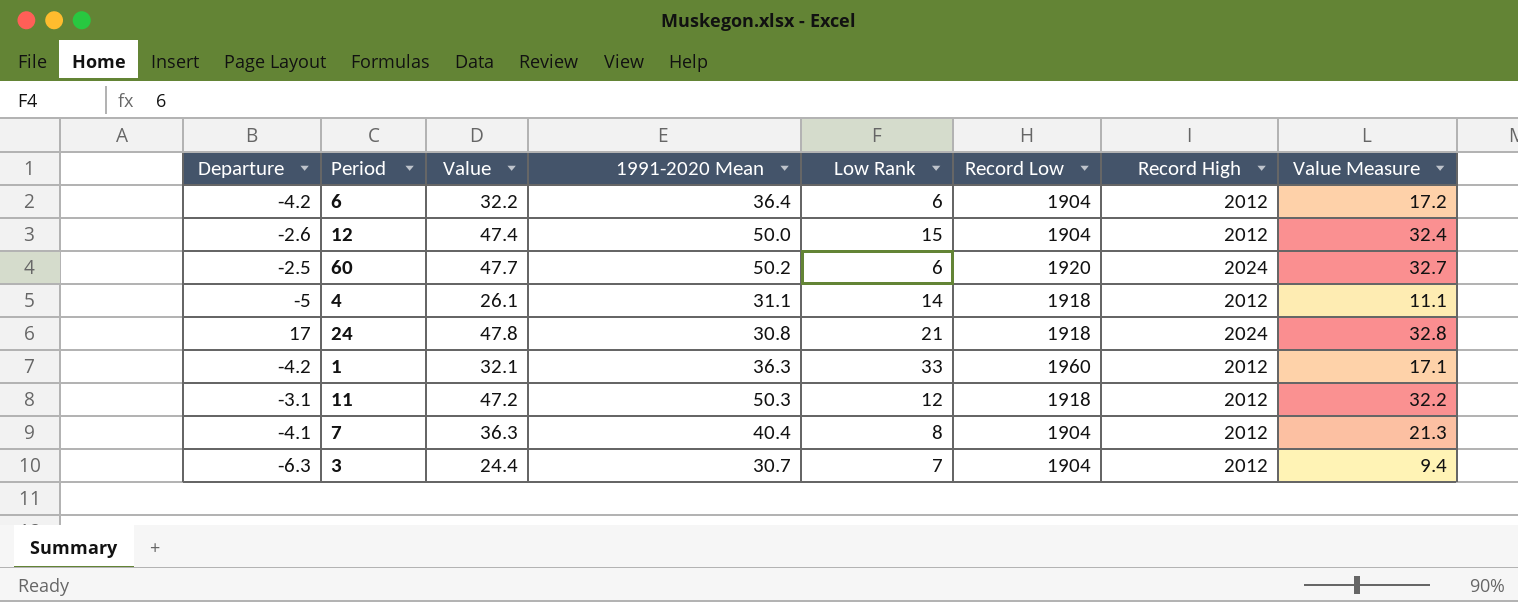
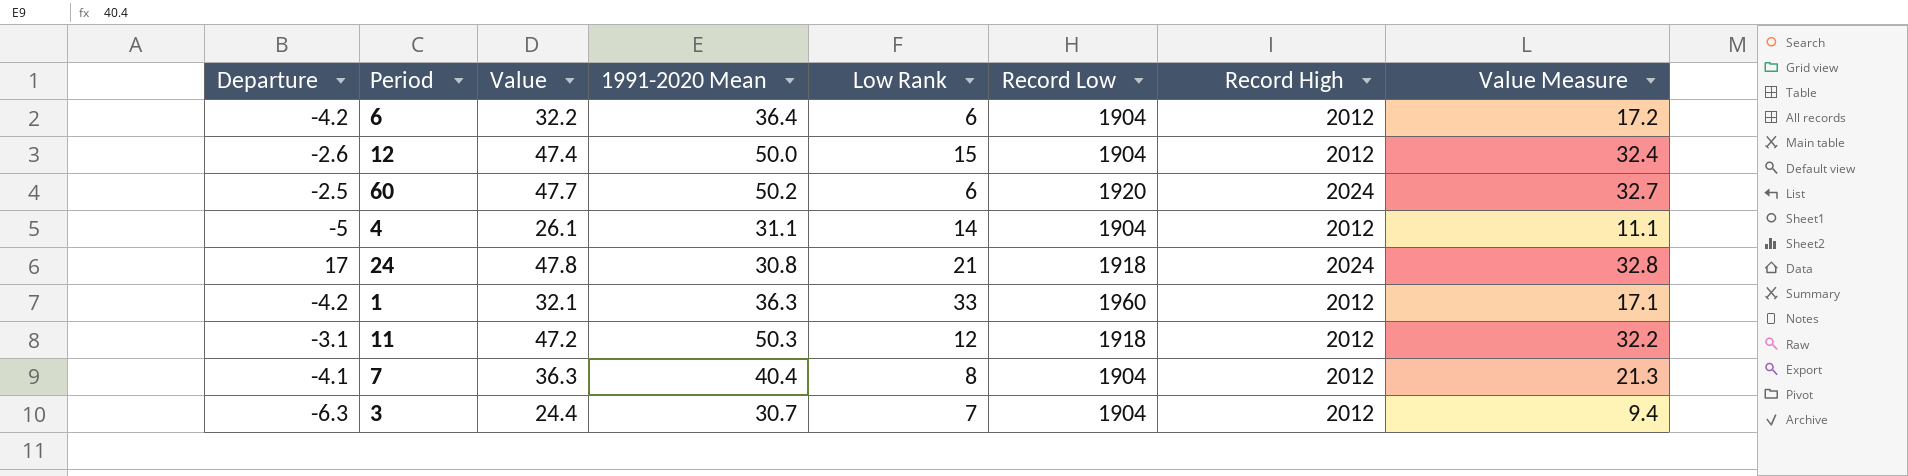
4 | Record Low: 1918 -> 1904

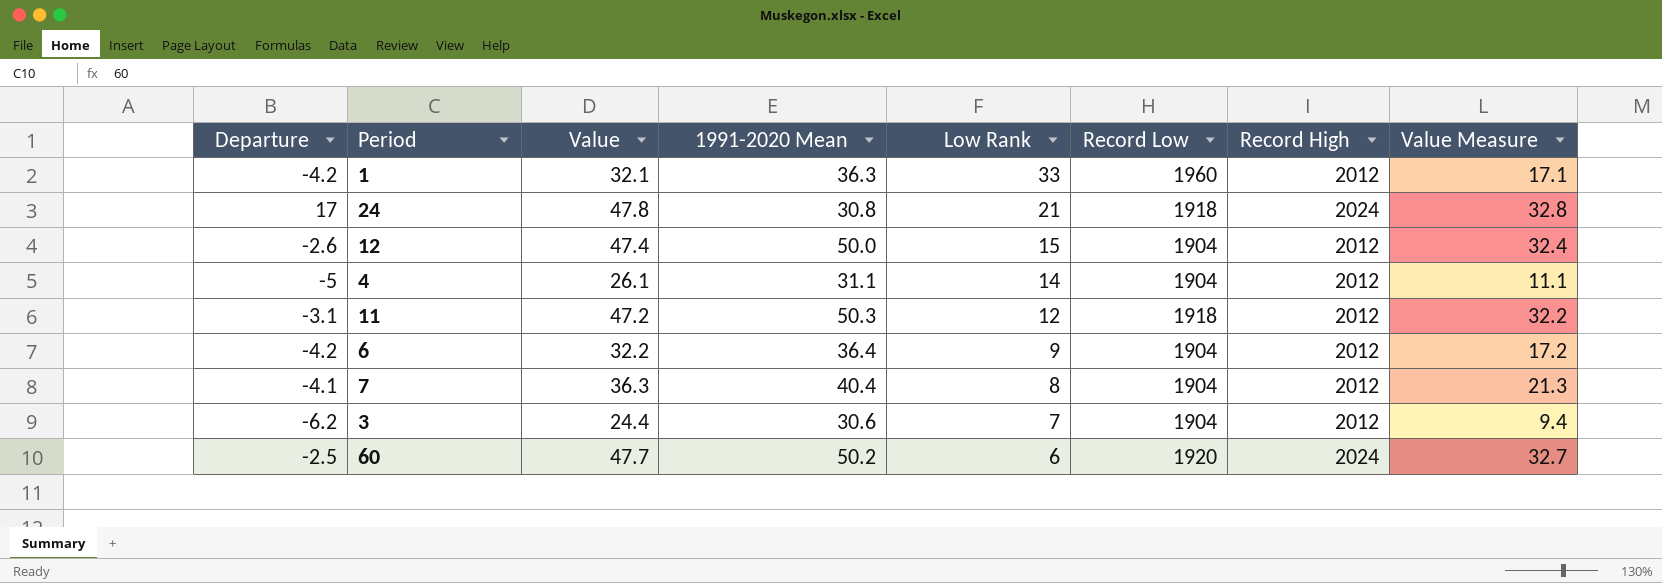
row order: none -> Low Rank descending
6 | Low Rank: 6 -> 9
3 | Departure: -6.3 -> -6.2
3 | 1991-2020 Mean: 30.7 -> 30.6

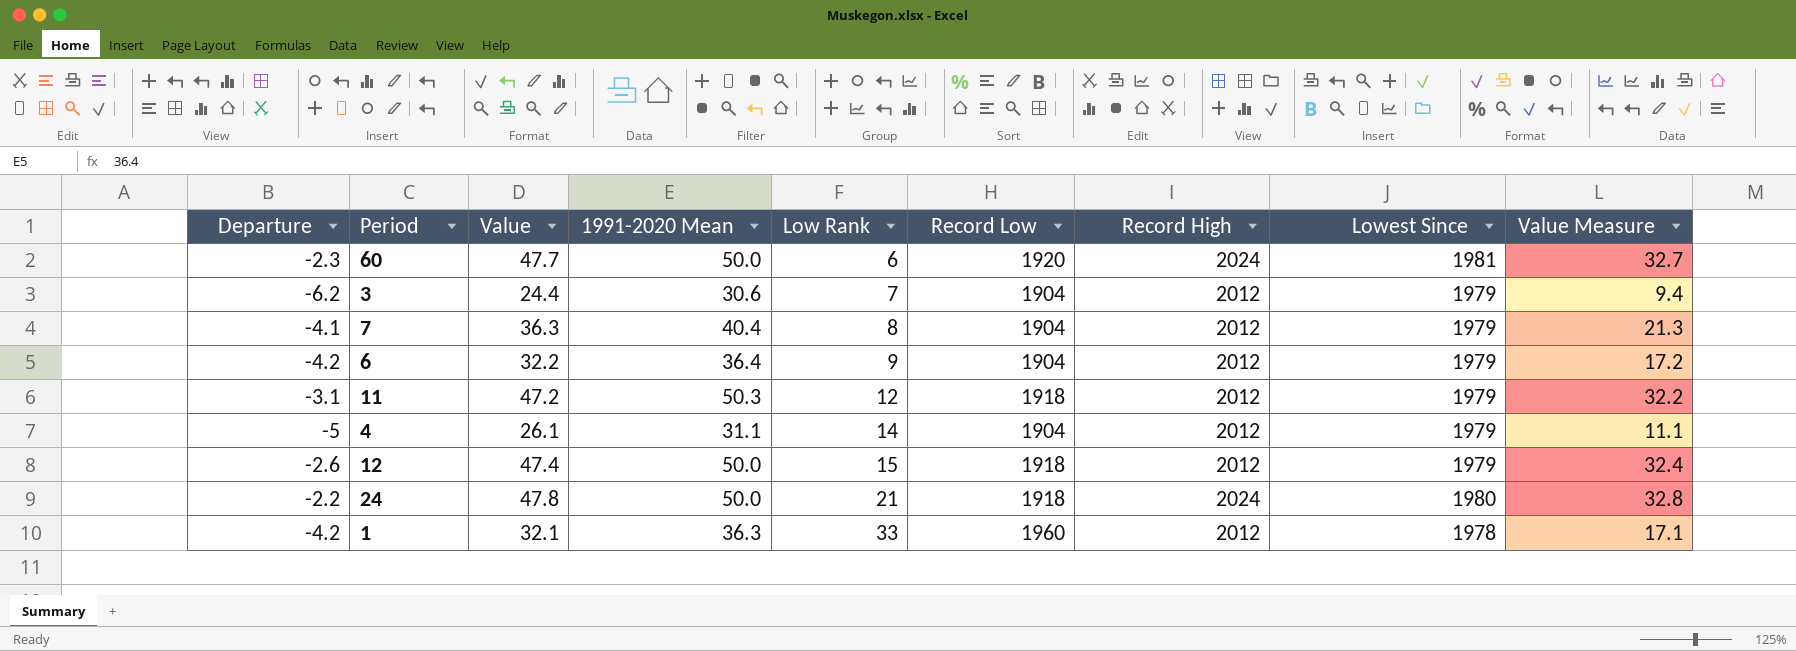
row order: Low Rank descending -> Low Rank ascending
column Lowest Since | position: none -> 8
60 | Departure: -2.5 -> -2.3
60 | 1991-2020 Mean: 50.2 -> 50.0
12 | Record Low: 1904 -> 1918
24 | Departure: 17 -> -2.2
24 | 1991-2020 Mean: 30.8 -> 50.0

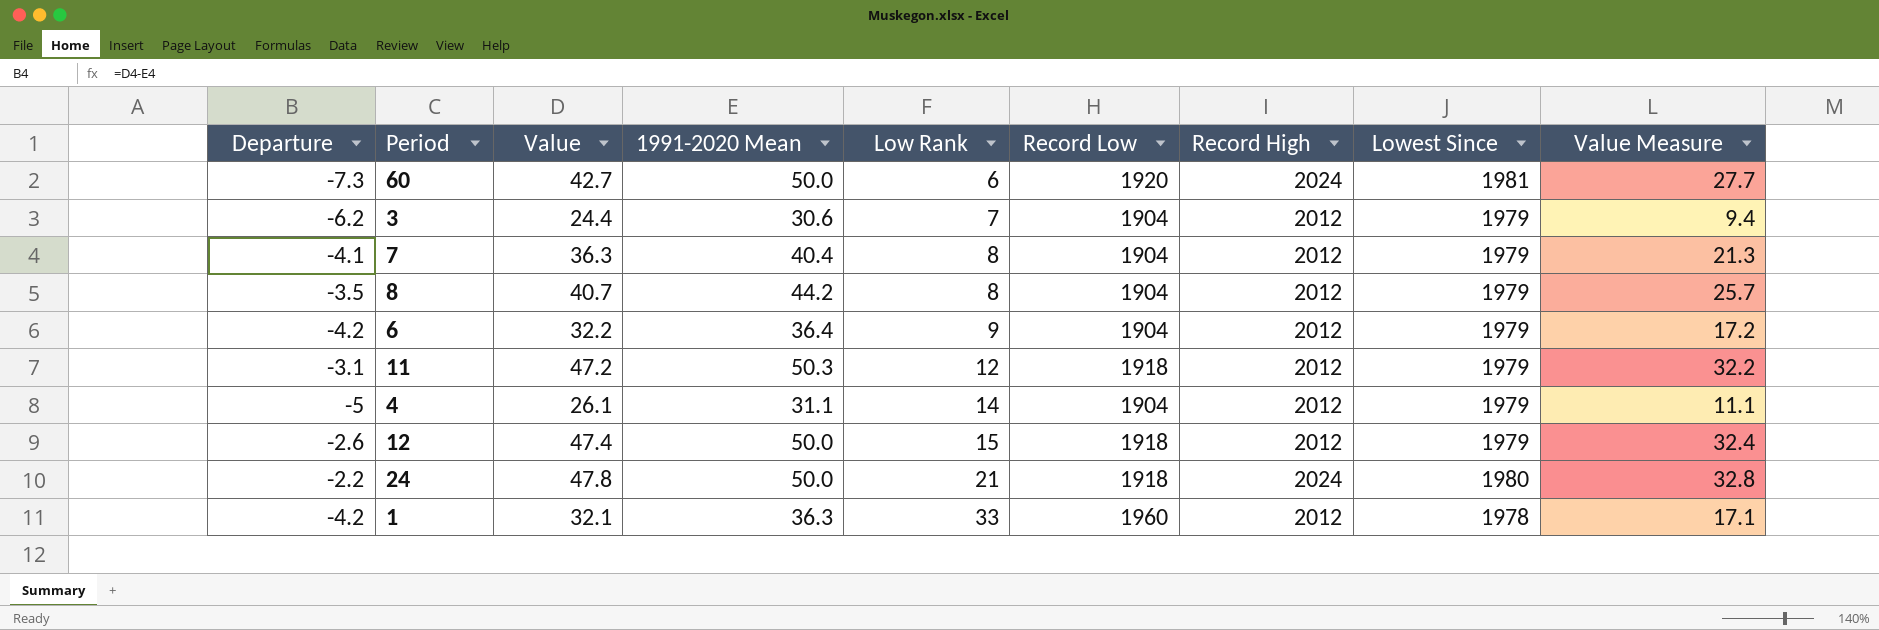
60 | Departure: -2.3 -> -7.3
60 | Value: 47.7 -> 42.7
60 | Value Measure: 32.7 -> 27.7
row 8: none -> -3.5 | 40.7 | 44.2 | 8 | 1904 | 2012 | 1979 | 25.7

